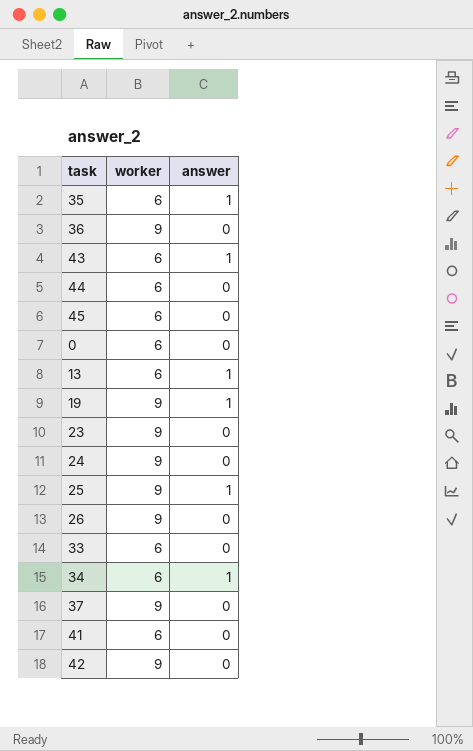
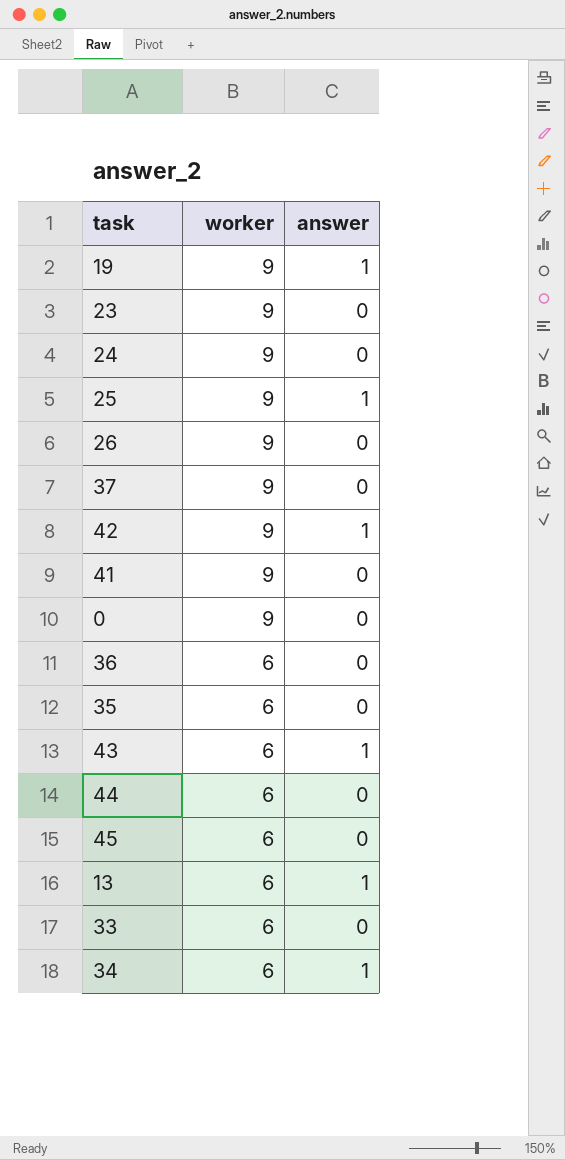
row order: none -> worker descending
42 | answer: 0 -> 1
41 | worker: 6 -> 9
0 | worker: 6 -> 9
36 | worker: 9 -> 6
35 | answer: 1 -> 0

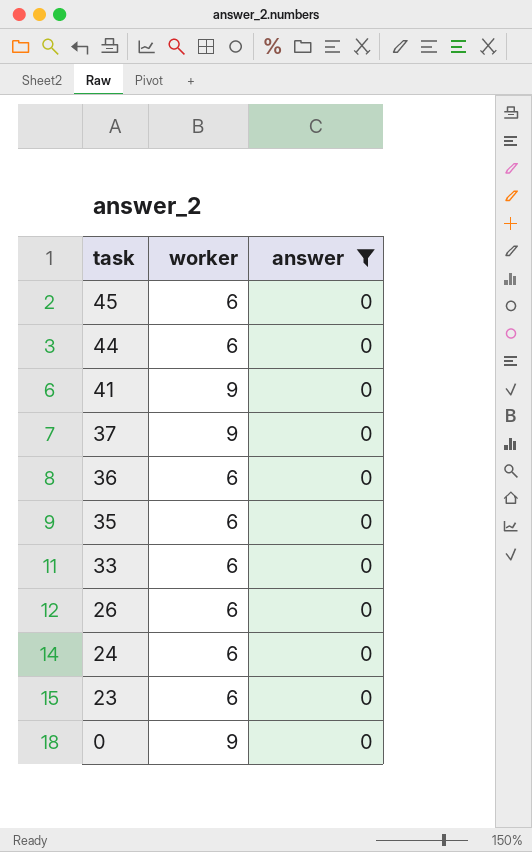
filter: none -> answer = 0
row order: worker descending -> task descending
26 | worker: 9 -> 6
24 | worker: 9 -> 6
23 | worker: 9 -> 6

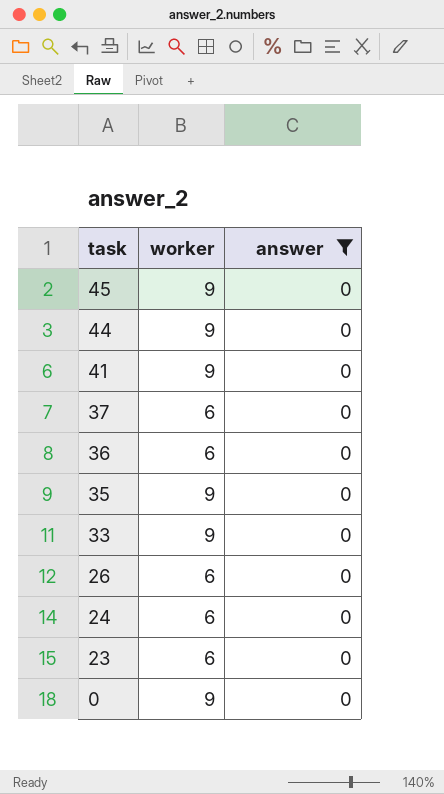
45 | worker: 6 -> 9
44 | worker: 6 -> 9
37 | worker: 9 -> 6
35 | worker: 6 -> 9
33 | worker: 6 -> 9

